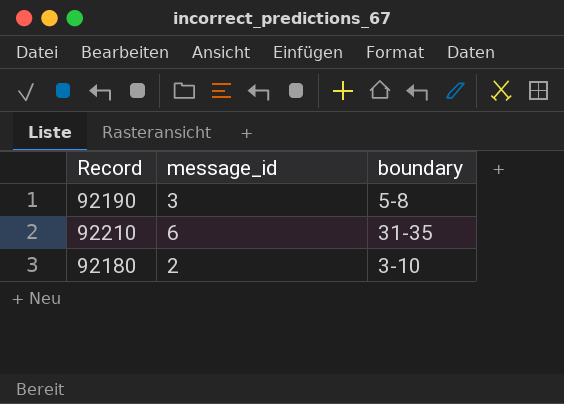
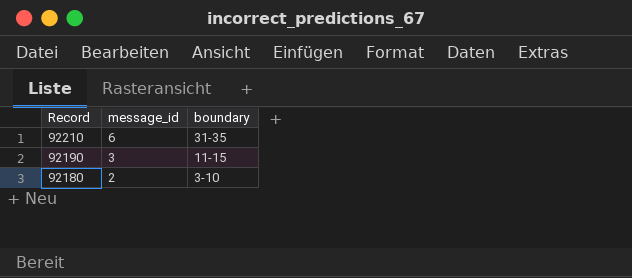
row order: none -> Record descending
92190 | boundary: 5-8 -> 11-15

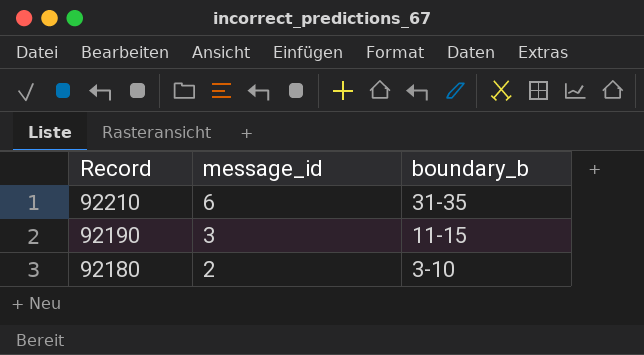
column name: boundary -> boundary_b

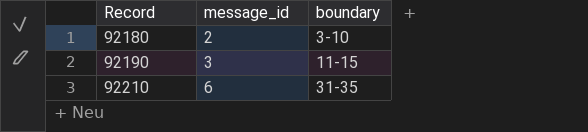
row order: Record descending -> Record ascending
column name: boundary_b -> boundary

